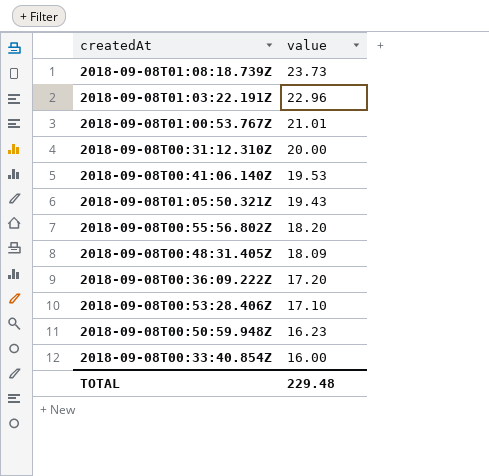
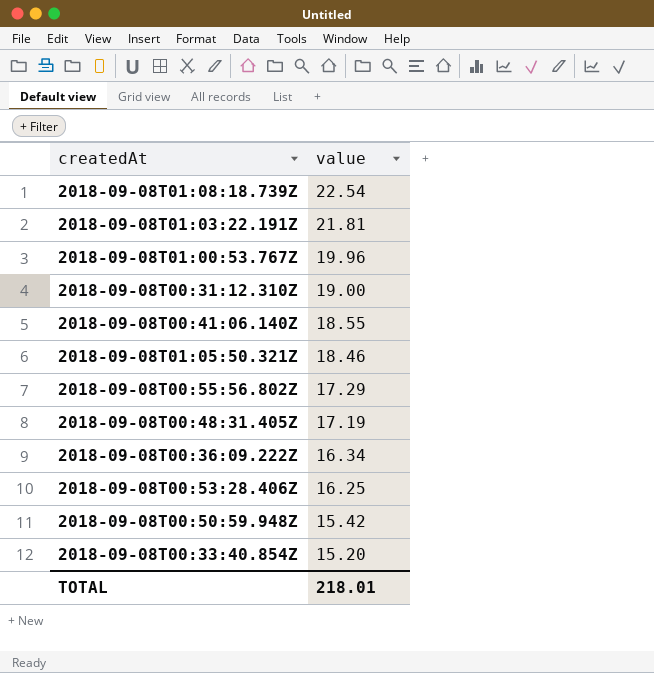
2018-09-08T01:08:18.739Z | value: 23.73 -> 22.54
2018-09-08T01:03:22.191Z | value: 22.96 -> 21.81
2018-09-08T01:00:53.767Z | value: 21.01 -> 19.96
2018-09-08T00:31:12.310Z | value: 20.00 -> 19.00
2018-09-08T00:41:06.140Z | value: 19.53 -> 18.55
2018-09-08T01:05:50.321Z | value: 19.43 -> 18.46
2018-09-08T00:55:56.802Z | value: 18.20 -> 17.29
2018-09-08T00:48:31.405Z | value: 18.09 -> 17.19
2018-09-08T00:36:09.222Z | value: 17.20 -> 16.34
2018-09-08T00:53:28.406Z | value: 17.10 -> 16.25
2018-09-08T00:50:59.948Z | value: 16.23 -> 15.42
2018-09-08T00:33:40.854Z | value: 16.00 -> 15.20
TOTAL | value: 229.48 -> 218.01

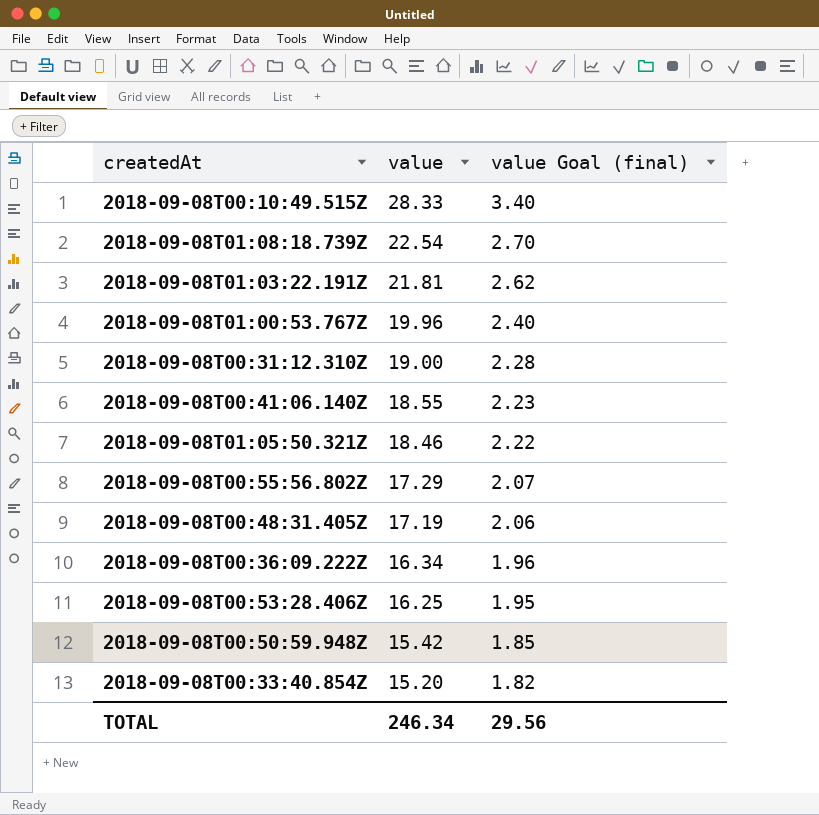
column value Goal (final) | formula: none -> [value] * 0.12
row 2018-09-08T00:10:49.515Z: none -> 28.33 | 3.40
TOTAL | value: 218.01 -> 246.34

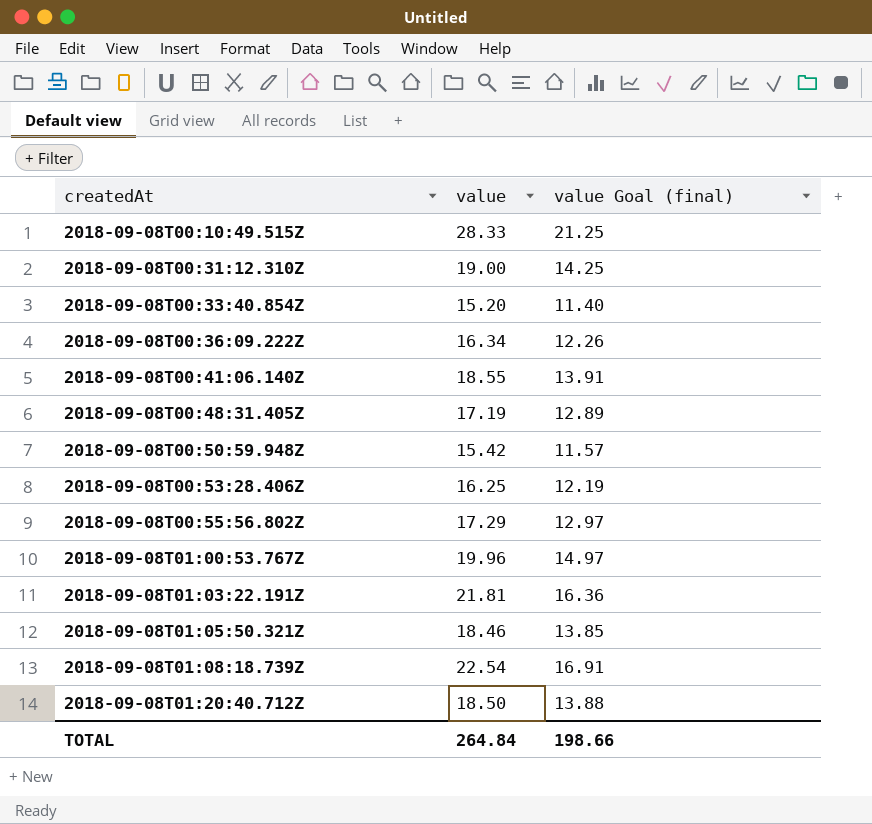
row order: value descending -> createdAt ascending
column value Goal (final) | formula: [value] * 0.12 -> [value] * 0.75
row 2018-09-08T01:20:40.712Z: none -> 18.50 | 13.88
TOTAL | value: 246.34 -> 264.84
TOTAL | value Goal (final): 29.56 -> 198.66

